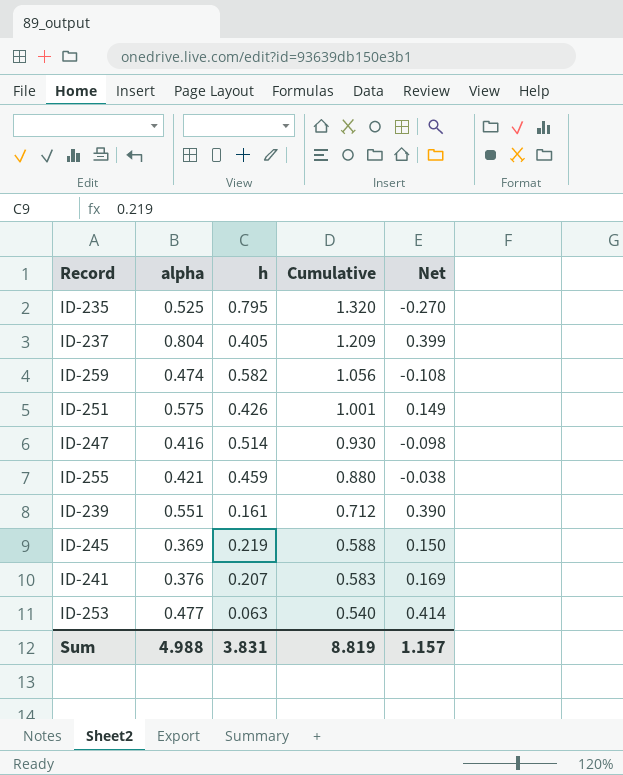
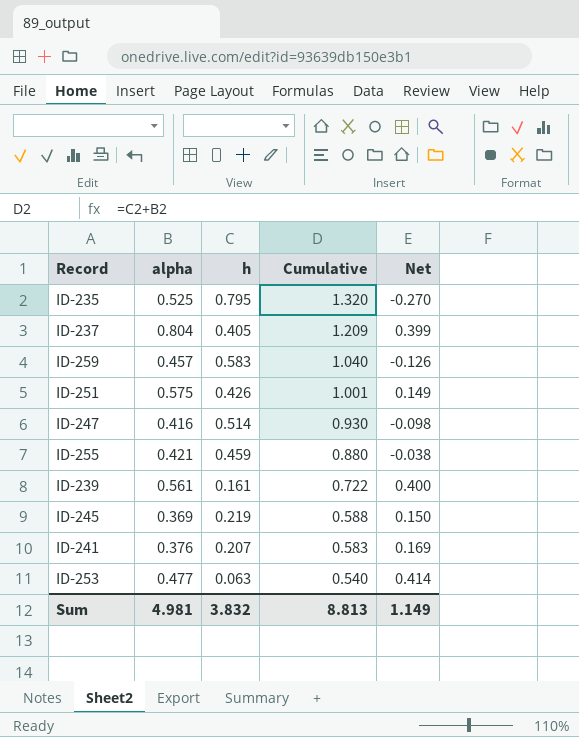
ID-259 | alpha: 0.474 -> 0.457
ID-259 | h: 0.582 -> 0.583
ID-259 | Cumulative: 1.056 -> 1.040
ID-259 | Net: -0.108 -> -0.126
ID-239 | alpha: 0.551 -> 0.561
ID-239 | Cumulative: 0.712 -> 0.722
ID-239 | Net: 0.390 -> 0.400
Sum | alpha: 4.988 -> 4.981
Sum | h: 3.831 -> 3.832
Sum | Cumulative: 8.819 -> 8.813
Sum | Net: 1.157 -> 1.149

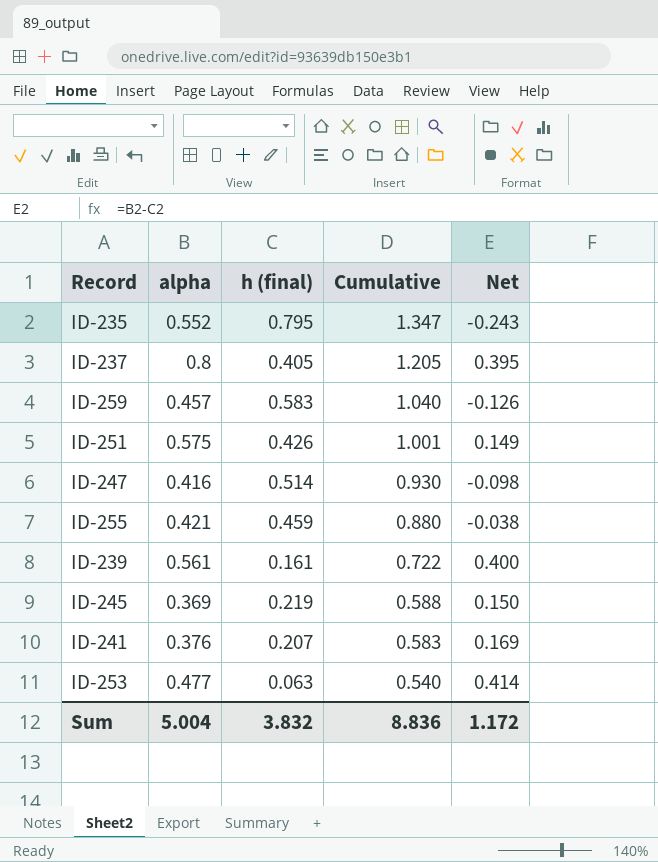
column name: h -> h (final)
ID-235 | alpha: 0.525 -> 0.552
ID-235 | Cumulative: 1.320 -> 1.347
ID-235 | Net: -0.270 -> -0.243
ID-237 | alpha: 0.804 -> 0.8
ID-237 | Cumulative: 1.209 -> 1.205
ID-237 | Net: 0.399 -> 0.395
Sum | alpha: 4.981 -> 5.004
Sum | Cumulative: 8.813 -> 8.836
Sum | Net: 1.149 -> 1.172

